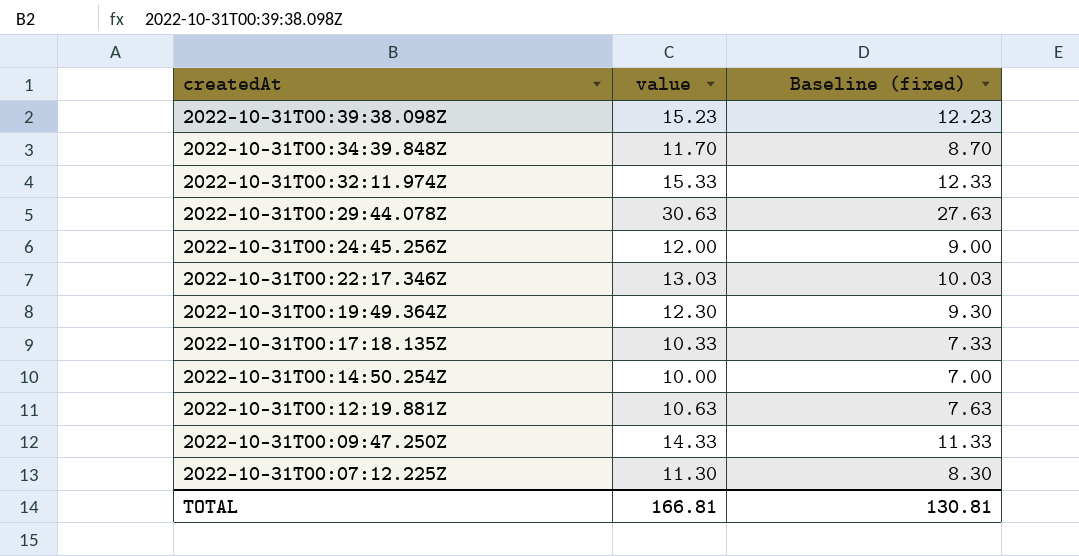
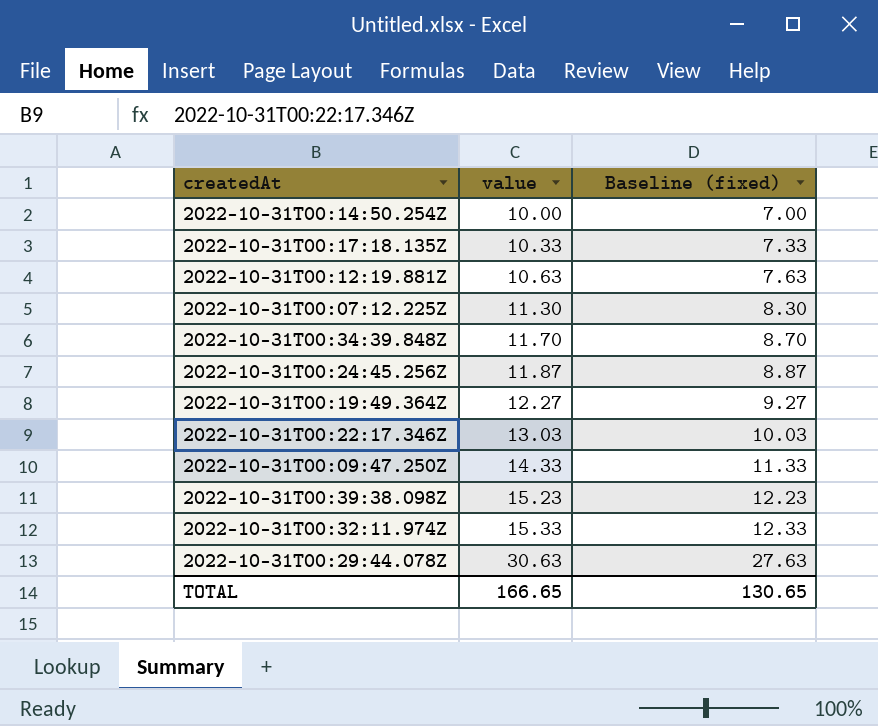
row order: createdAt descending -> value ascending
2022-10-31T00:24:45.256Z | value: 12.00 -> 11.87
2022-10-31T00:24:45.256Z | Baseline (fixed): 9.00 -> 8.87
2022-10-31T00:19:49.364Z | value: 12.30 -> 12.27
2022-10-31T00:19:49.364Z | Baseline (fixed): 9.30 -> 9.27
TOTAL | value: 166.81 -> 166.65
TOTAL | Baseline (fixed): 130.81 -> 130.65

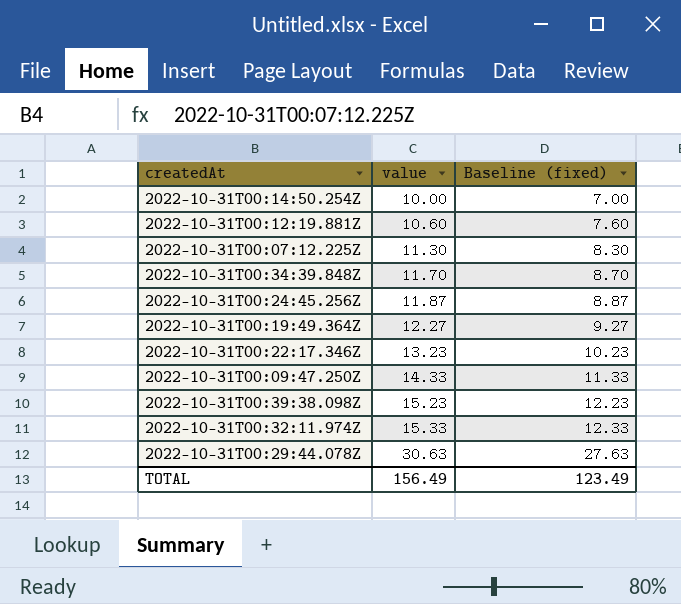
row 2022-10-31T00:17:18.135Z: 10.33 | 7.33 -> none
2022-10-31T00:12:19.881Z | value: 10.63 -> 10.60
2022-10-31T00:12:19.881Z | Baseline (fixed): 7.63 -> 7.60
2022-10-31T00:22:17.346Z | value: 13.03 -> 13.23
2022-10-31T00:22:17.346Z | Baseline (fixed): 10.03 -> 10.23
TOTAL | value: 166.65 -> 156.49
TOTAL | Baseline (fixed): 130.65 -> 123.49

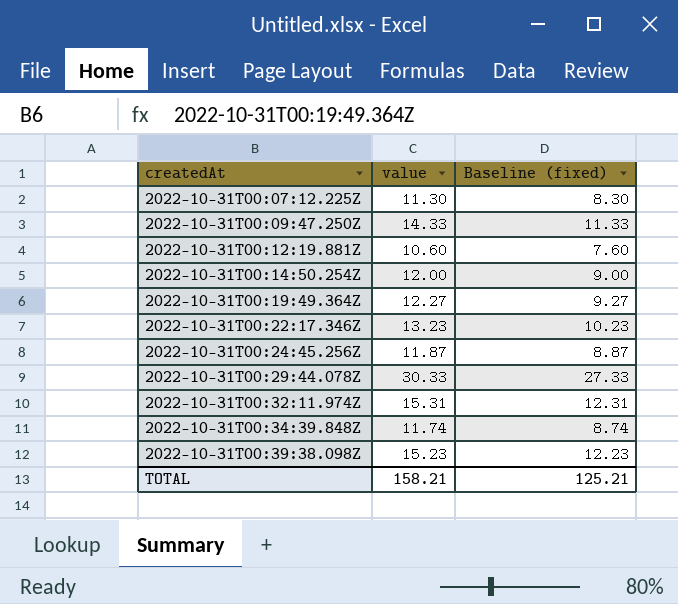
row order: value ascending -> createdAt ascending
2022-10-31T00:14:50.254Z | value: 10.00 -> 12.00
2022-10-31T00:14:50.254Z | Baseline (fixed): 7.00 -> 9.00
2022-10-31T00:29:44.078Z | value: 30.63 -> 30.33
2022-10-31T00:29:44.078Z | Baseline (fixed): 27.63 -> 27.33
2022-10-31T00:32:11.974Z | value: 15.33 -> 15.31
2022-10-31T00:32:11.974Z | Baseline (fixed): 12.33 -> 12.31
2022-10-31T00:34:39.848Z | value: 11.70 -> 11.74
2022-10-31T00:34:39.848Z | Baseline (fixed): 8.70 -> 8.74
TOTAL | value: 156.49 -> 158.21
TOTAL | Baseline (fixed): 123.49 -> 125.21

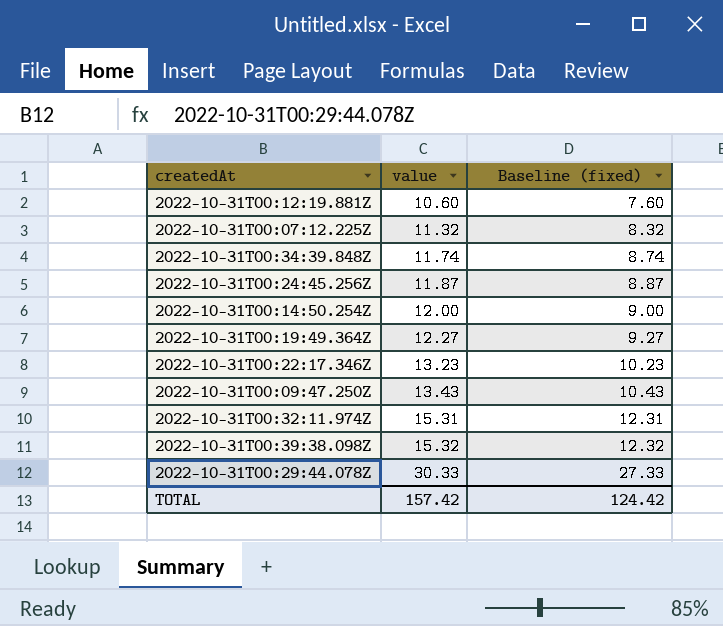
row order: createdAt ascending -> value ascending
2022-10-31T00:07:12.225Z | value: 11.30 -> 11.32
2022-10-31T00:07:12.225Z | Baseline (fixed): 8.30 -> 8.32
2022-10-31T00:09:47.250Z | value: 14.33 -> 13.43
2022-10-31T00:09:47.250Z | Baseline (fixed): 11.33 -> 10.43
2022-10-31T00:39:38.098Z | value: 15.23 -> 15.32
2022-10-31T00:39:38.098Z | Baseline (fixed): 12.23 -> 12.32
TOTAL | value: 158.21 -> 157.42
TOTAL | Baseline (fixed): 125.21 -> 124.42

